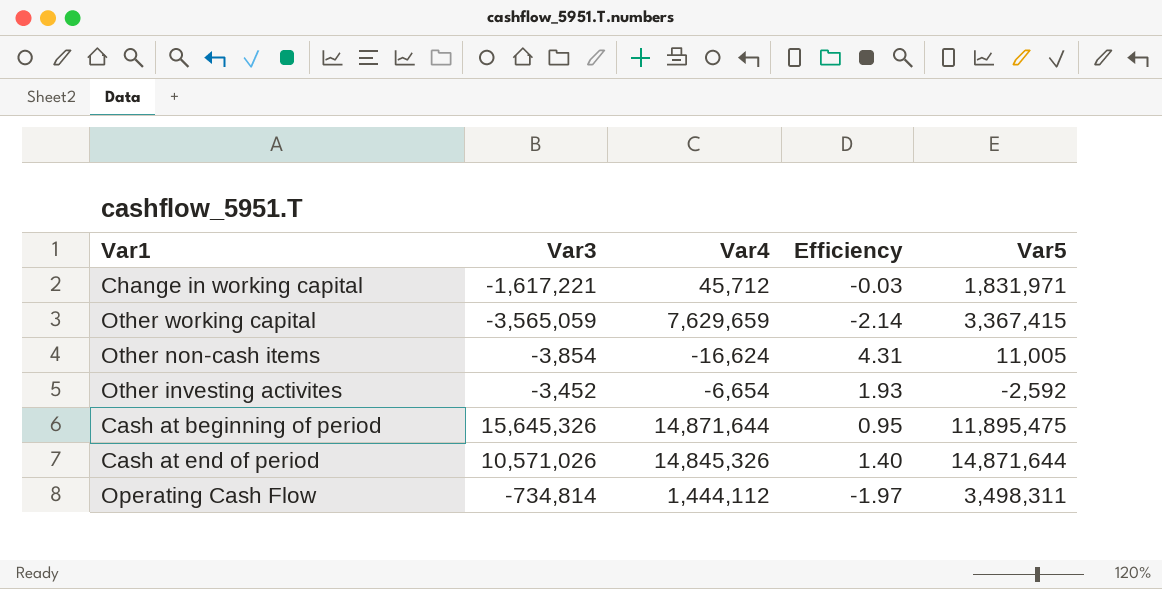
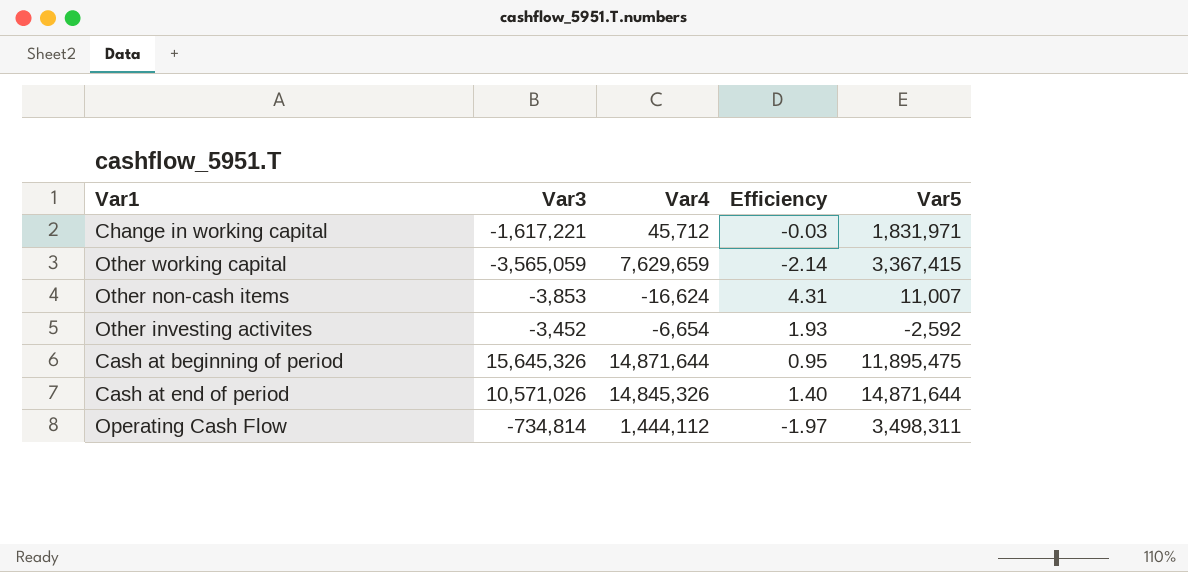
Other non-cash items | Var3: -3,854 -> -3,853
Other non-cash items | Var5: 11,005 -> 11,007

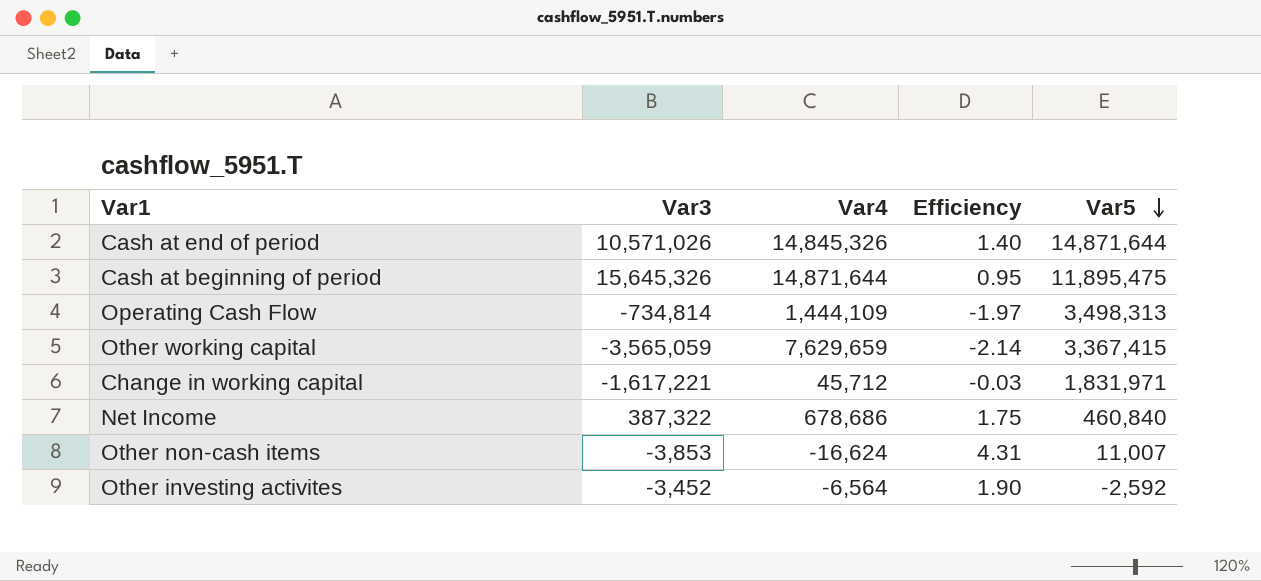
row order: none -> Var5 descending
Operating Cash Flow | Var4: 1,444,112 -> 1,444,109
Operating Cash Flow | Var5: 3,498,311 -> 3,498,313
row Net Income: none -> 387,322 | 678,686 | 1.75 | 460,840
Other investing activites | Var4: -6,654 -> -6,564
Other investing activites | Efficiency: 1.93 -> 1.90

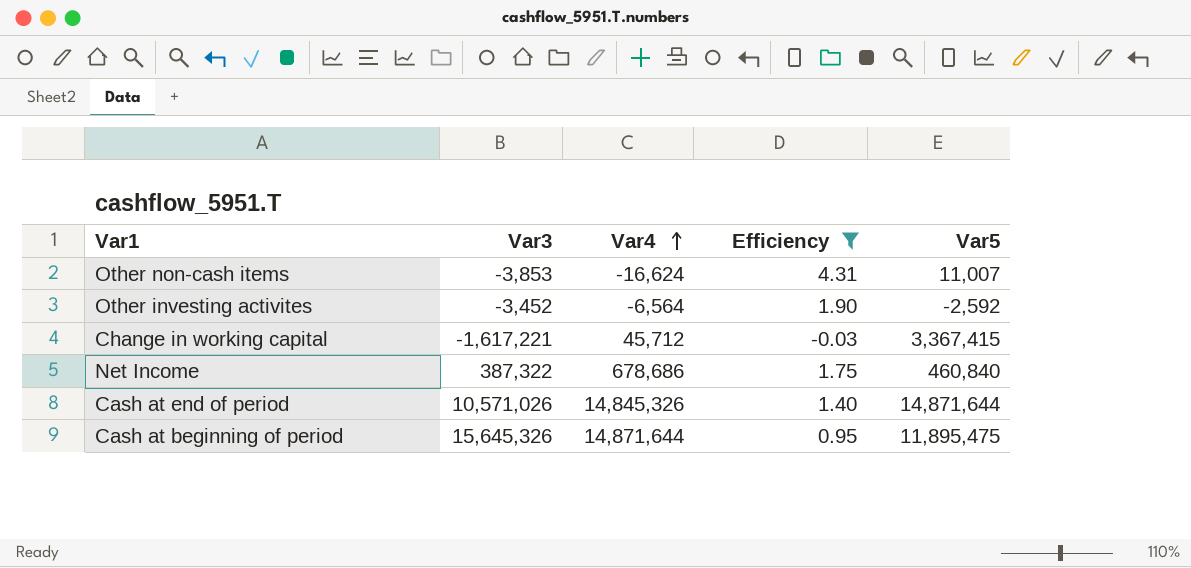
filter: none -> Efficiency >= -0.03
row order: Var5 descending -> Var4 ascending
Change in working capital | Var5: 1,831,971 -> 3,367,415

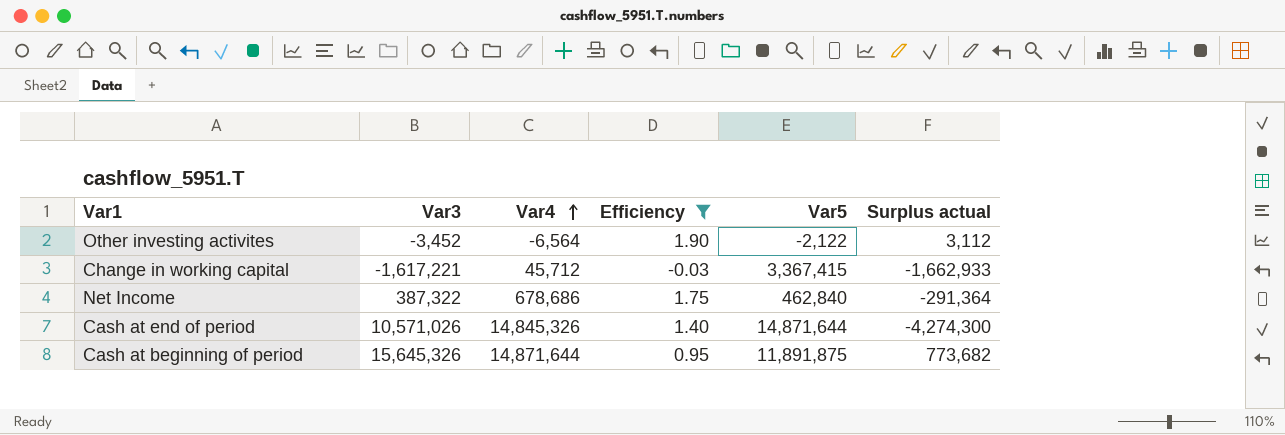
column Surplus actual | formula: none -> [Var3] - [Var4]
row Other non-cash items: -3,853 | -16,624 | 4.31 | 11,007 -> none
Other investing activites | Var5: -2,592 -> -2,122
Net Income | Var5: 460,840 -> 462,840
Cash at beginning of period | Var5: 11,895,475 -> 11,891,875

